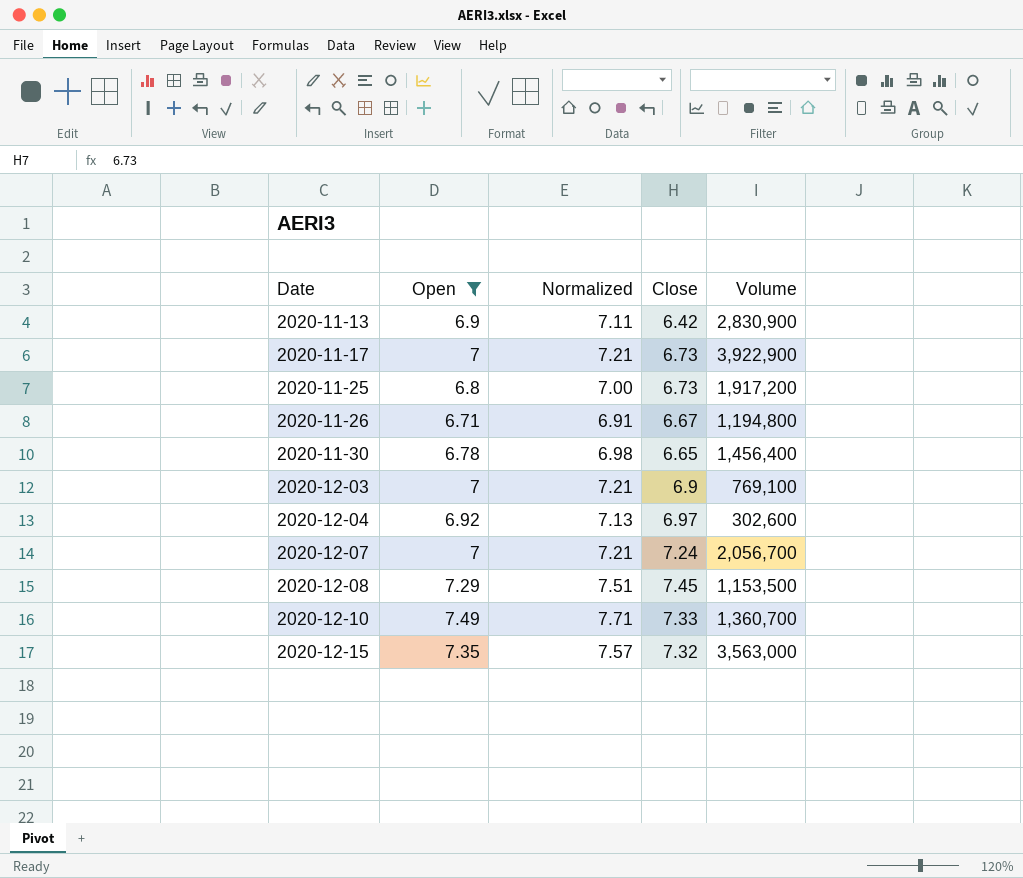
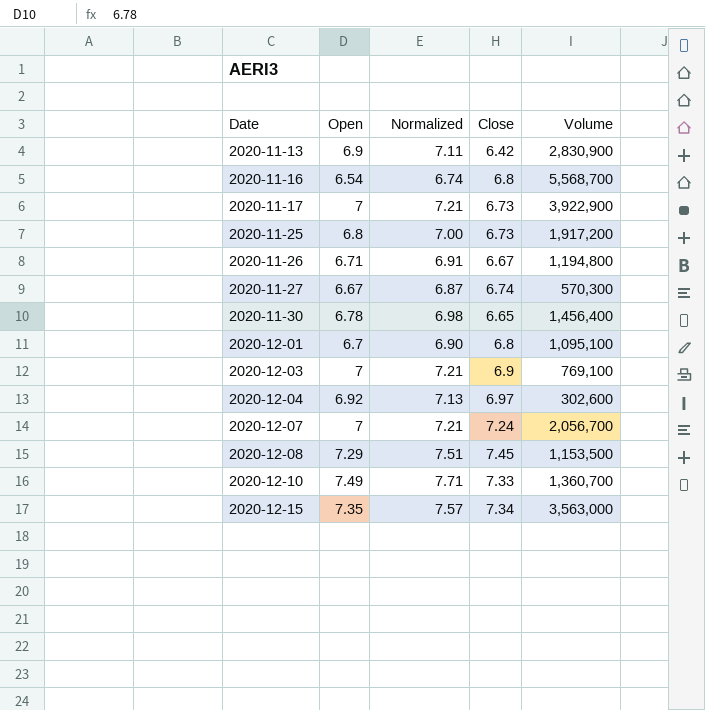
filter: Open >= 6.71 -> none
2020-12-15 | Close: 7.32 -> 7.34

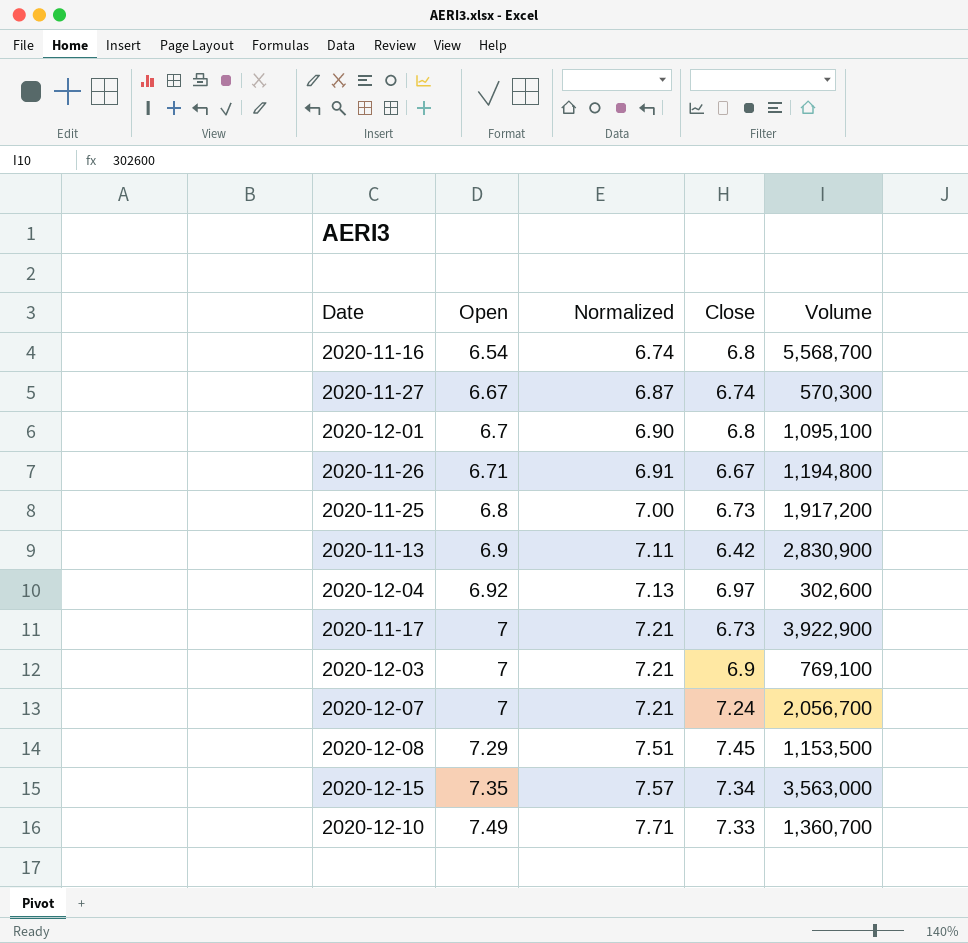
row order: Date ascending -> Open ascending
row 2020-11-30: 6.78 | 6.98 | 6.65 | 1,456,400 -> none

